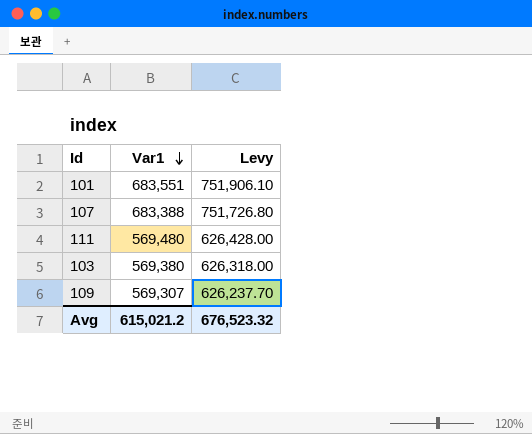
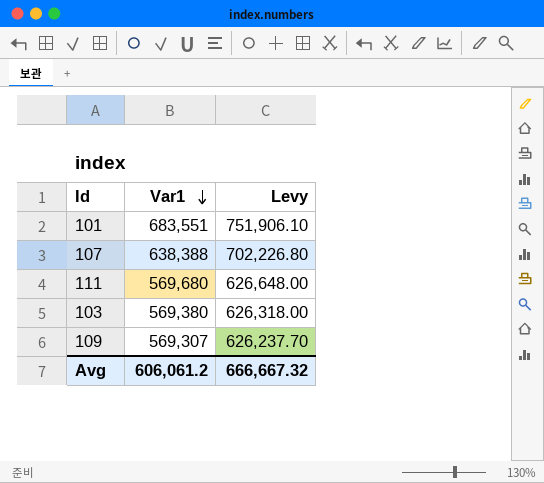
107 | Var1: 683,388 -> 638,388
107 | Levy: 751,726.80 -> 702,226.80
111 | Var1: 569,480 -> 569,680
111 | Levy: 626,428.00 -> 626,648.00
Avg | Var1: 615,021.2 -> 606,061.2
Avg | Levy: 676,523.32 -> 666,667.32

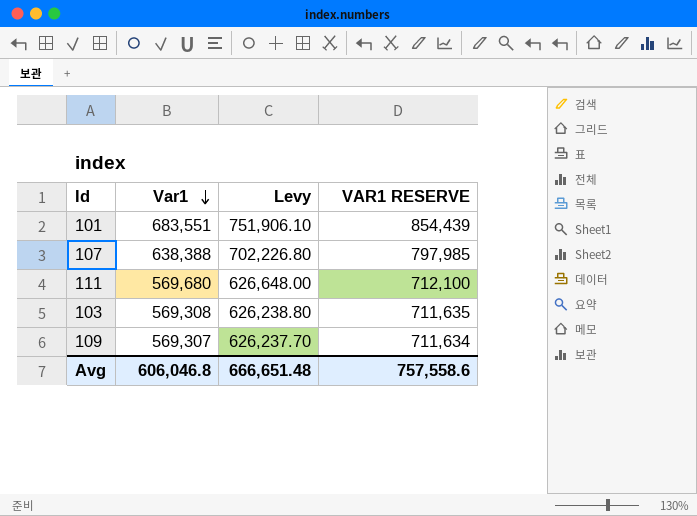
column VAR1 RESERVE | formula: none -> [Var1] * 1.25
103 | Var1: 569,380 -> 569,308
103 | Levy: 626,318.00 -> 626,238.80
Avg | Var1: 606,061.2 -> 606,046.8
Avg | Levy: 666,667.32 -> 666,651.48

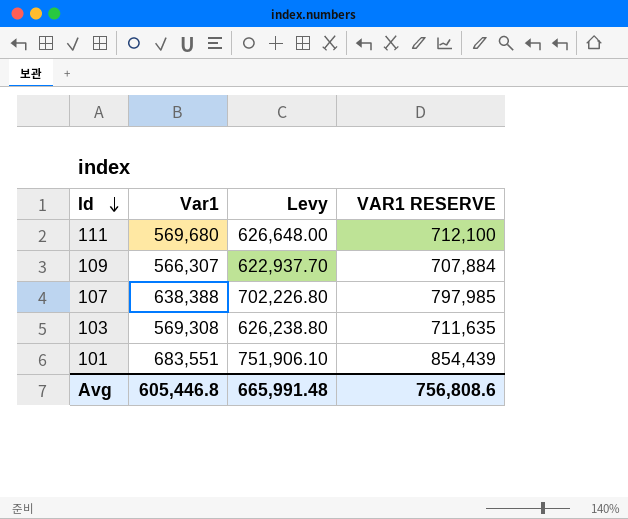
row order: Var1 descending -> Id descending
109 | Var1: 569,307 -> 566,307
109 | Levy: 626,237.70 -> 622,937.70
109 | VAR1 RESERVE: 711,634 -> 707,884
Avg | Var1: 606,046.8 -> 605,446.8
Avg | Levy: 666,651.48 -> 665,991.48
Avg | VAR1 RESERVE: 757,558.6 -> 756,808.6

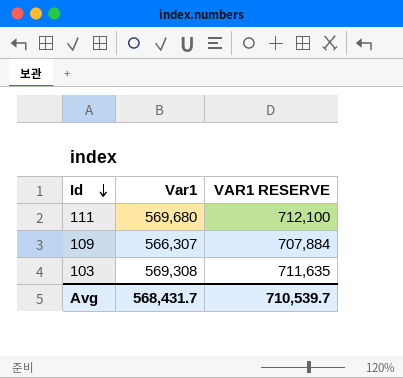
column Levy | formula: [Var1] * 1.1 -> none
row 107: 638,388 | 702,226.80 | 797,985 -> none
row 101: 683,551 | 751,906.10 | 854,439 -> none
Avg | Var1: 605,446.8 -> 568,431.7
Avg | VAR1 RESERVE: 756,808.6 -> 710,539.7

